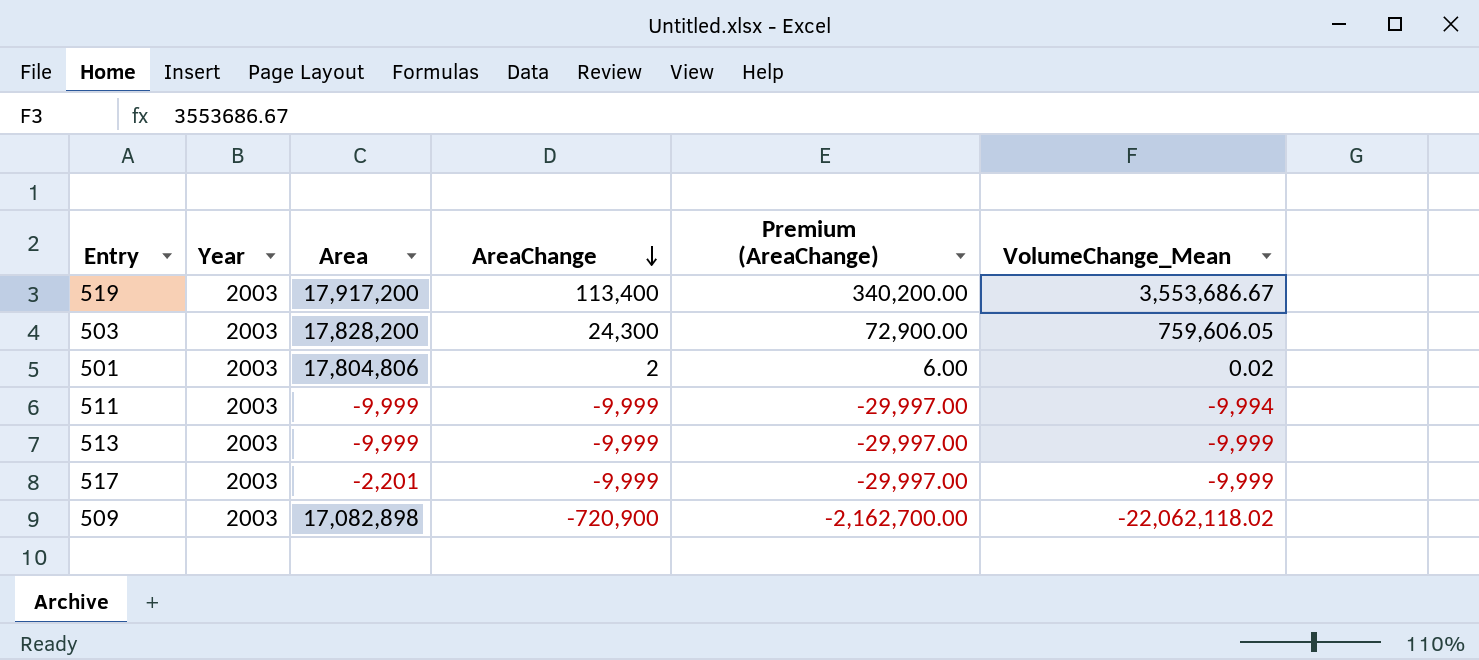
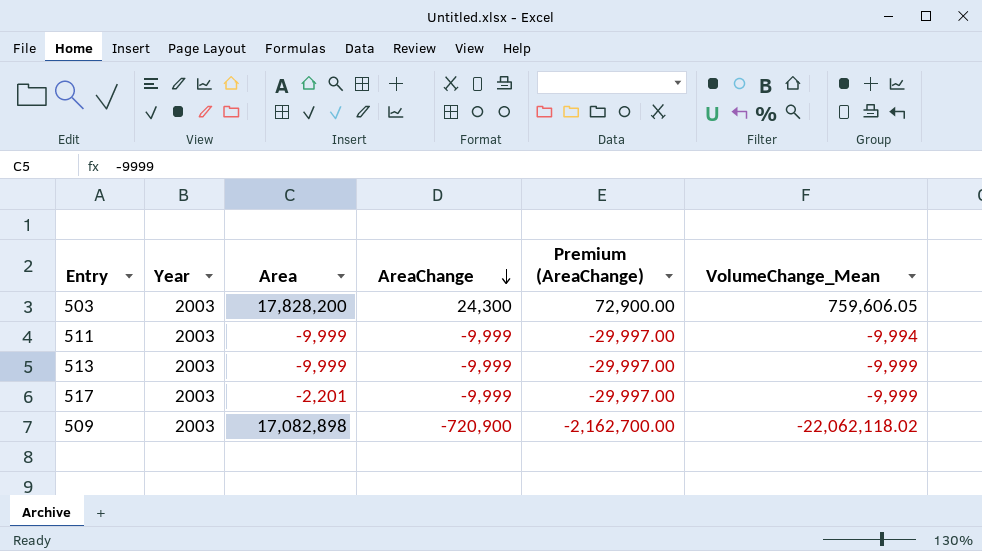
row 519: 2003 | 17,917,200 | 113,400 | 340,200.00 | 3,553,686.67 -> none
row 501: 2003 | 17,804,806 | 2 | 6.00 | 0.02 -> none

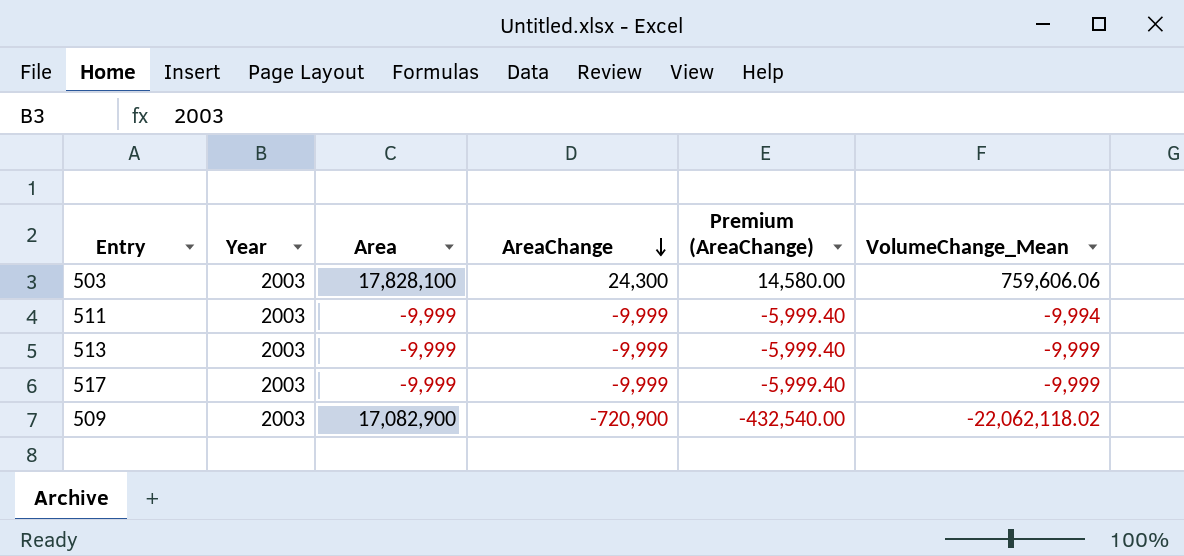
column Premium (AreaChange) | formula: [AreaChange] * 3 -> [AreaChange] * 0.6
503 | Area: 17,828,200 -> 17,828,100
503 | VolumeChange_Mean: 759,606.05 -> 759,606.06
517 | Area: -2,201 -> -9,999
509 | Area: 17,082,898 -> 17,082,900

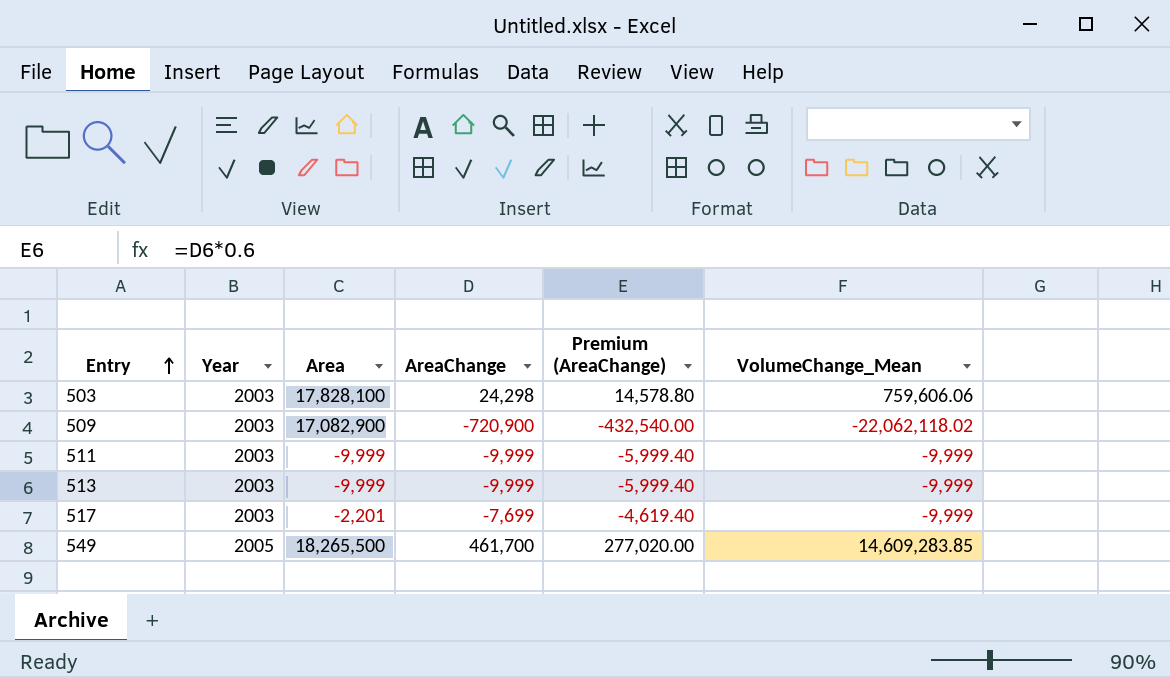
row order: AreaChange descending -> Entry ascending
503 | AreaChange: 24,300 -> 24,298
503 | Premium (AreaChange): 14,580.00 -> 14,578.80
511 | VolumeChange_Mean: -9,994 -> -9,999
517 | Area: -9,999 -> -2,201
517 | AreaChange: -9,999 -> -7,699
517 | Premium (AreaChange): -5,999.40 -> -4,619.40
row 549: none -> 2005 | 18,265,500 | 461,700 | 277,020.00 | 14,609,283.85

